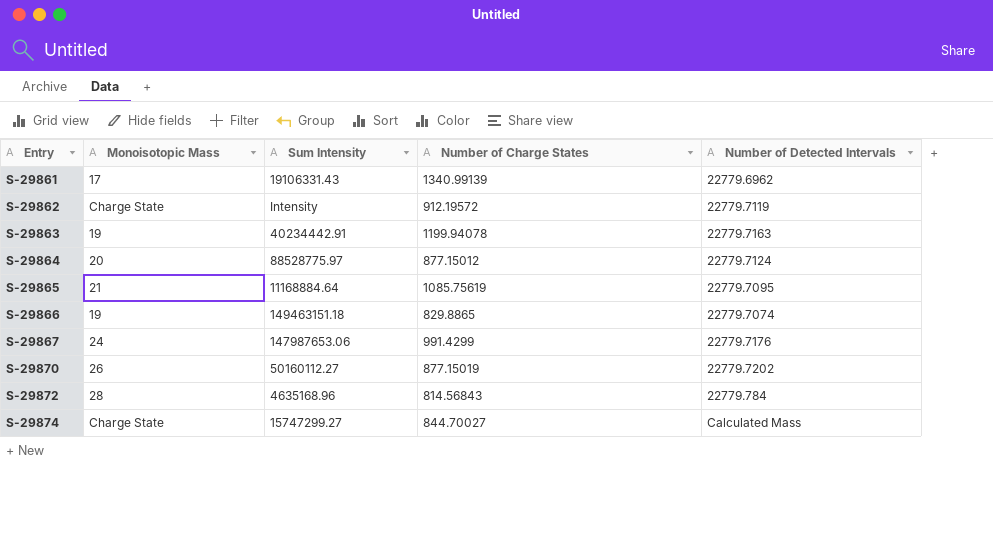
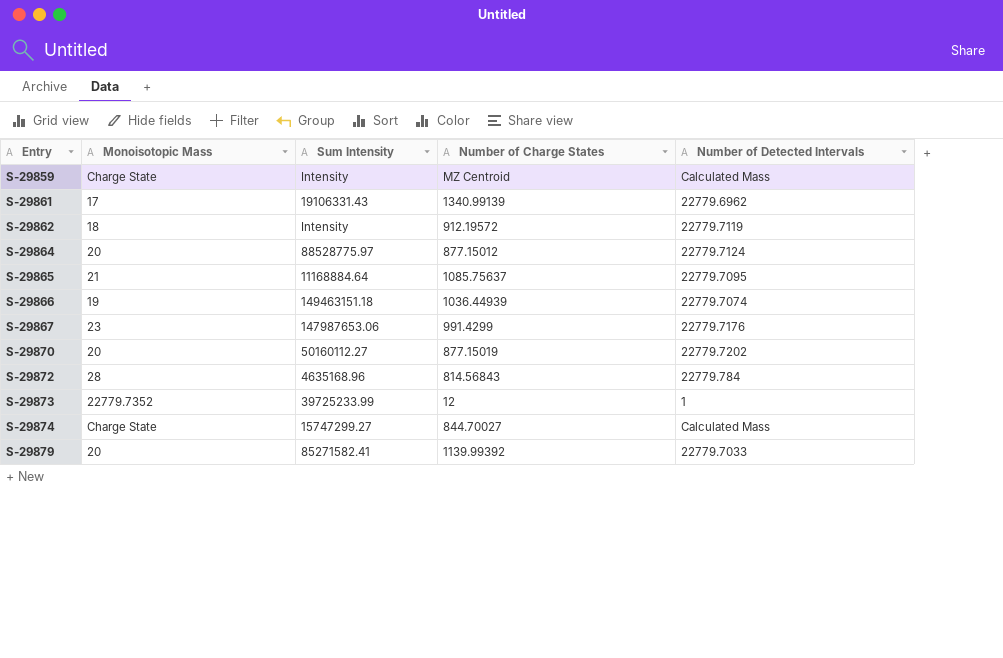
row S-29863: 19 | 40234442.91 | 1199.94078 | 22779.7163 -> none
row S-29859: none -> Charge State | Intensity | MZ Centroid | Calculated Mass
S-29862 | Monoisotopic Mass: Charge State -> 18
S-29865 | Number of Charge States: 1085.75619 -> 1085.75637
S-29866 | Number of Charge States: 829.8865 -> 1036.44939
S-29867 | Monoisotopic Mass: 24 -> 23
S-29870 | Monoisotopic Mass: 26 -> 20
row S-29873: none -> 22779.7352 | 39725233.99 | 12 | 1
row S-29879: none -> 20 | 85271582.41 | 1139.99392 | 22779.7033

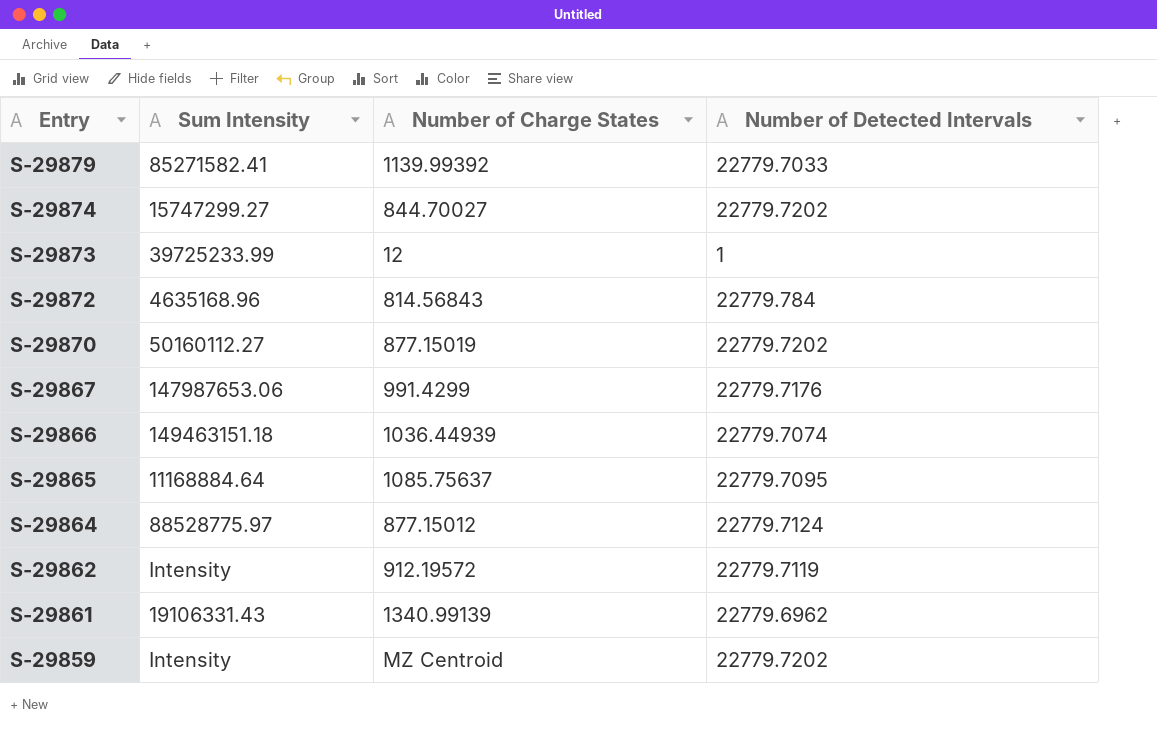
row order: Entry ascending -> Entry descending
column Monoisotopic Mass | position: 2 -> none
S-29874 | Number of Detected Intervals: Calculated Mass -> 22779.7202
S-29859 | Number of Detected Intervals: Calculated Mass -> 22779.7202

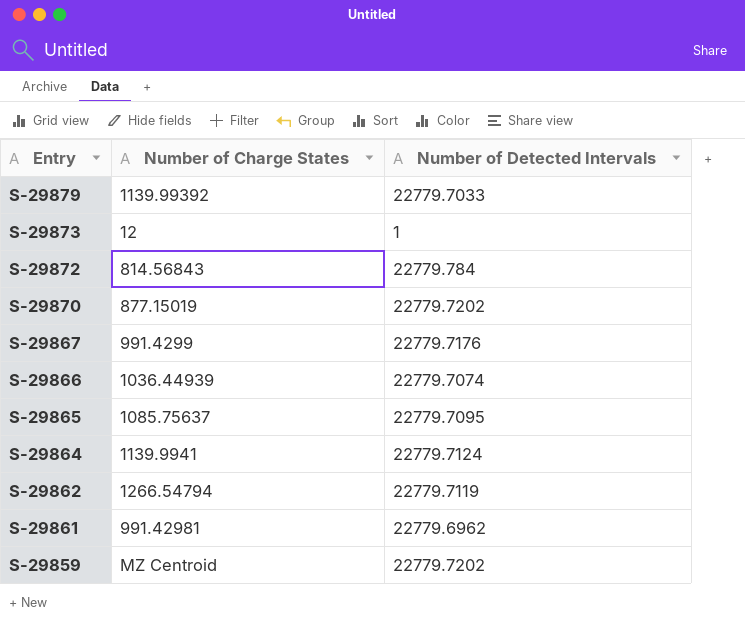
column Sum Intensity | position: 2 -> none
row S-29874: 15747299.27 | 844.70027 | 22779.7202 -> none
S-29864 | Number of Charge States: 877.15012 -> 1139.9941
S-29862 | Number of Charge States: 912.19572 -> 1266.54794
S-29861 | Number of Charge States: 1340.99139 -> 991.42981

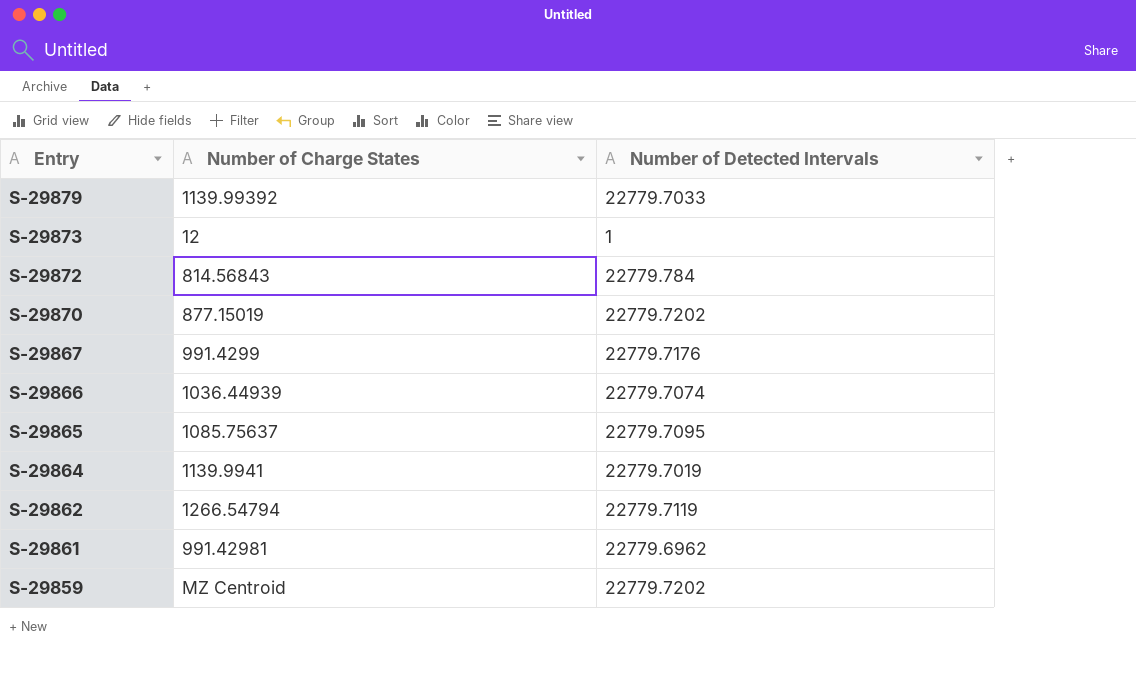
S-29864 | Number of Detected Intervals: 22779.7124 -> 22779.7019

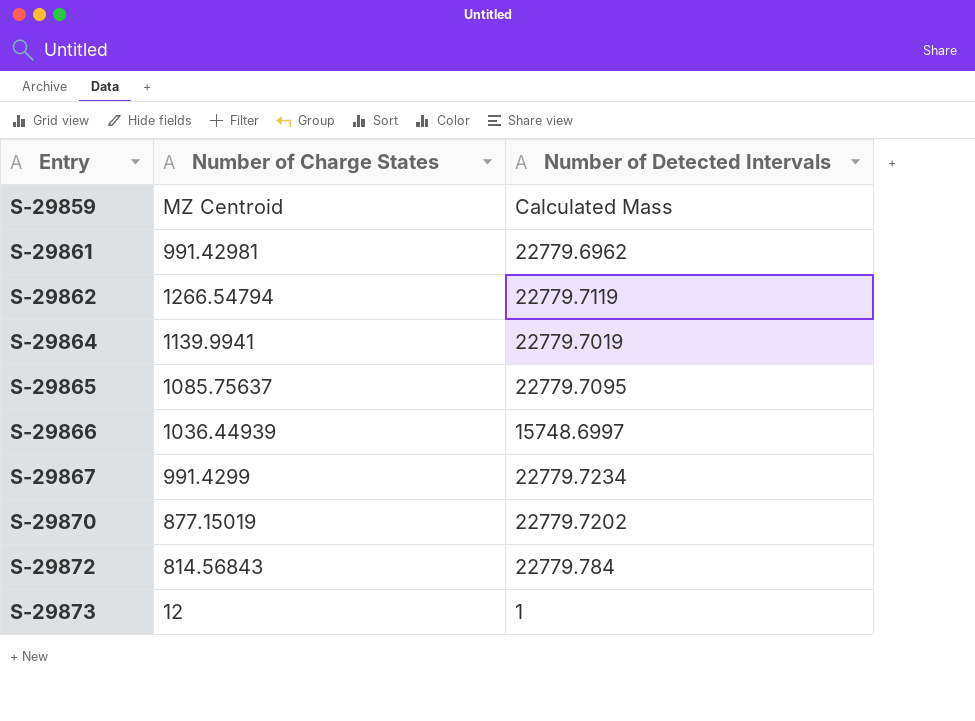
row order: Entry descending -> Entry ascending
row S-29879: 1139.99392 | 22779.7033 -> none
S-29859 | Number of Detected Intervals: 22779.7202 -> Calculated Mass
S-29866 | Number of Detected Intervals: 22779.7074 -> 15748.6997
S-29867 | Number of Detected Intervals: 22779.7176 -> 22779.7234

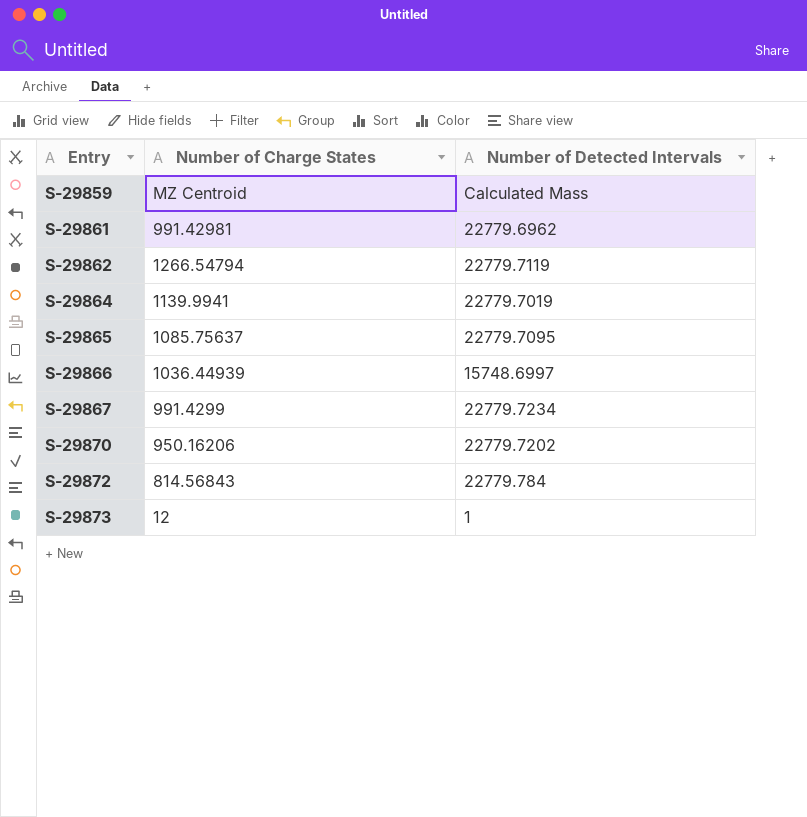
S-29870 | Number of Charge States: 877.15019 -> 950.16206

